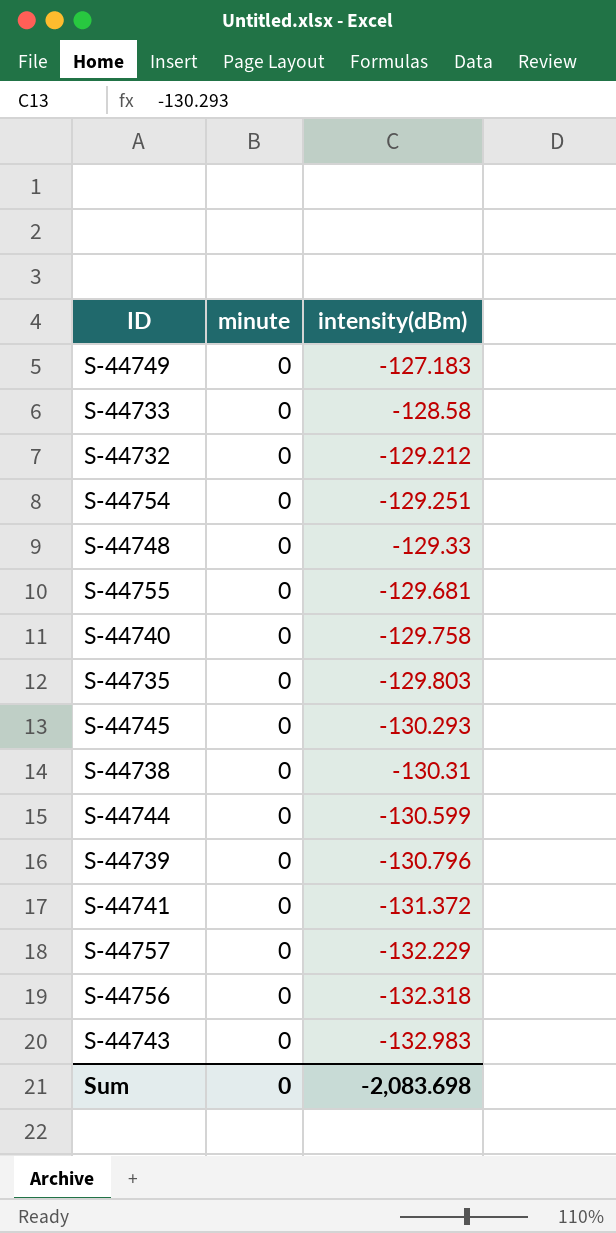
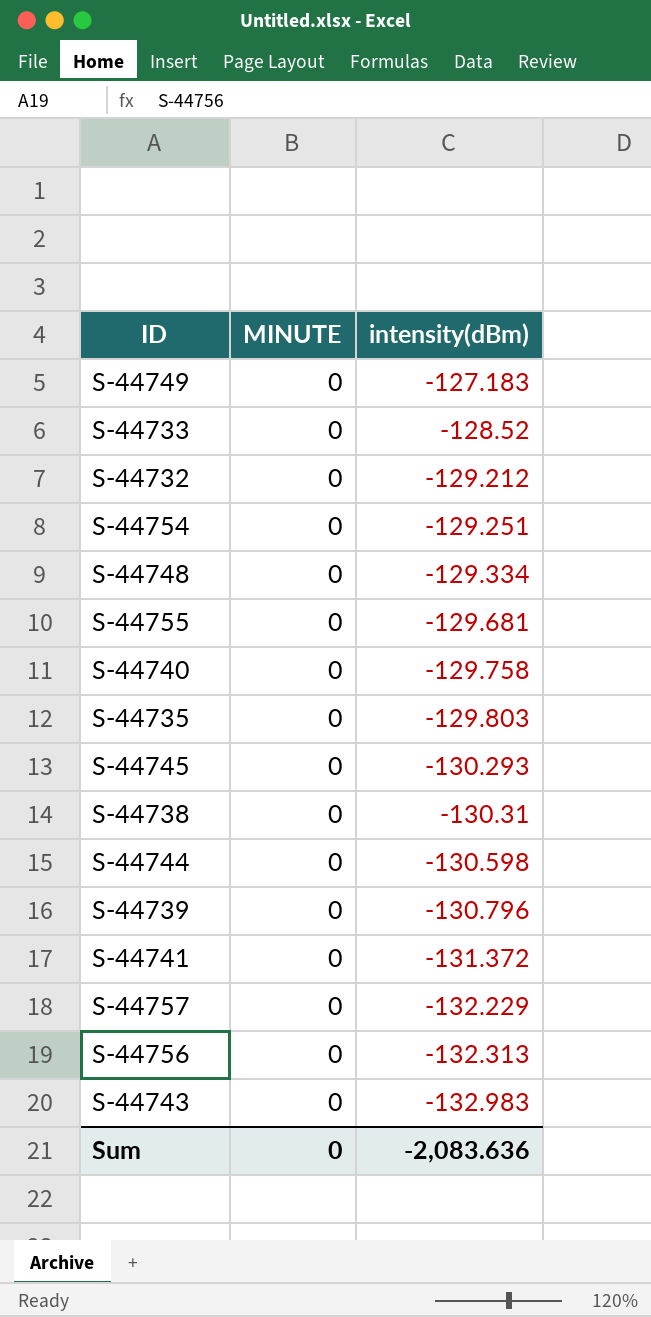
column name: minute -> MINUTE
S-44733 | intensity(dBm): -128.58 -> -128.52
S-44748 | intensity(dBm): -129.33 -> -129.334
S-44744 | intensity(dBm): -130.599 -> -130.598
S-44756 | intensity(dBm): -132.318 -> -132.313
Sum | intensity(dBm): -2,083.698 -> -2,083.636

